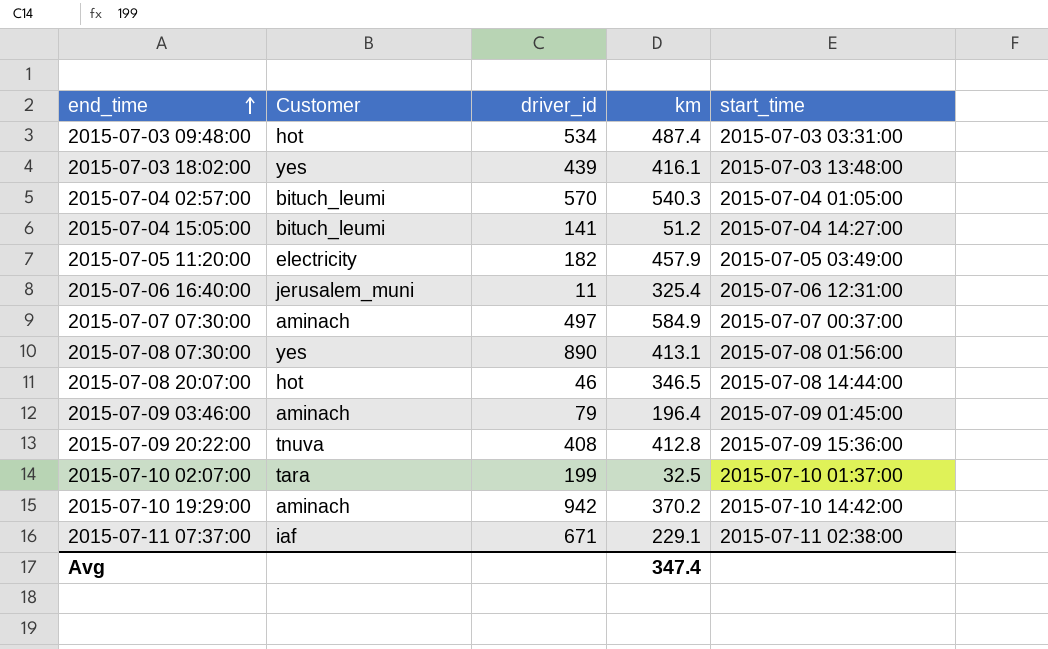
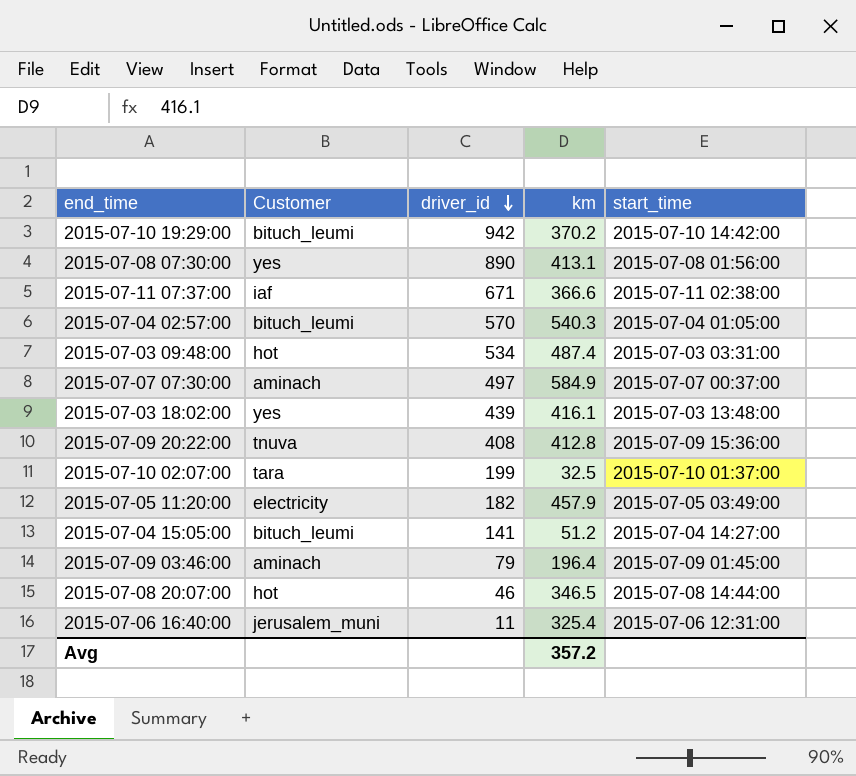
row order: end_time ascending -> driver_id descending
2015-07-10 19:29:00 | Customer: aminach -> bituch_leumi
2015-07-11 07:37:00 | km: 229.1 -> 366.6
Avg | km: 347.4 -> 357.2

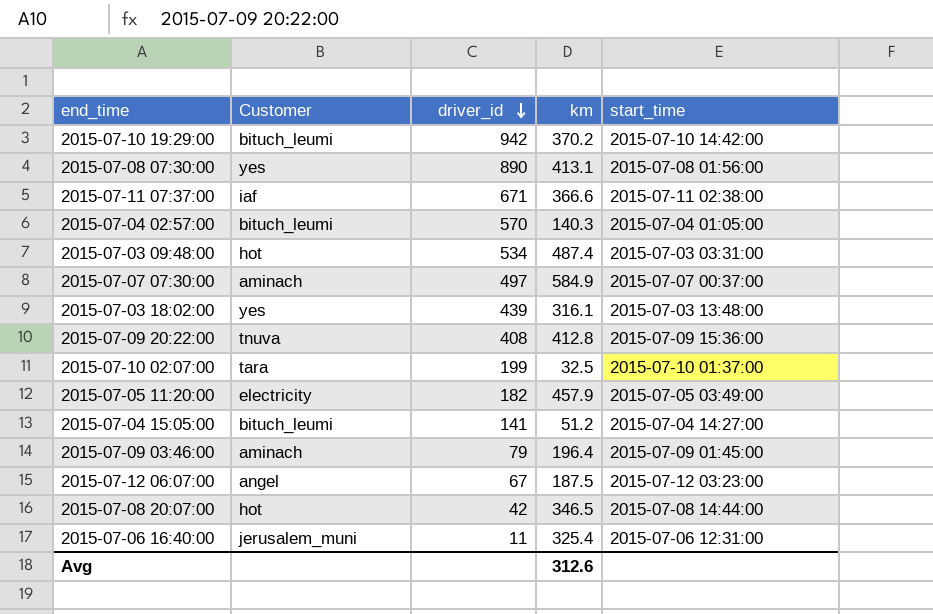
2015-07-04 02:57:00 | km: 540.3 -> 140.3
2015-07-03 18:02:00 | km: 416.1 -> 316.1
row 2015-07-12 06:07:00: none -> angel | 67 | 187.5 | 2015-07-12 03:23:00
2015-07-08 20:07:00 | driver_id: 46 -> 42
Avg | km: 357.2 -> 312.6

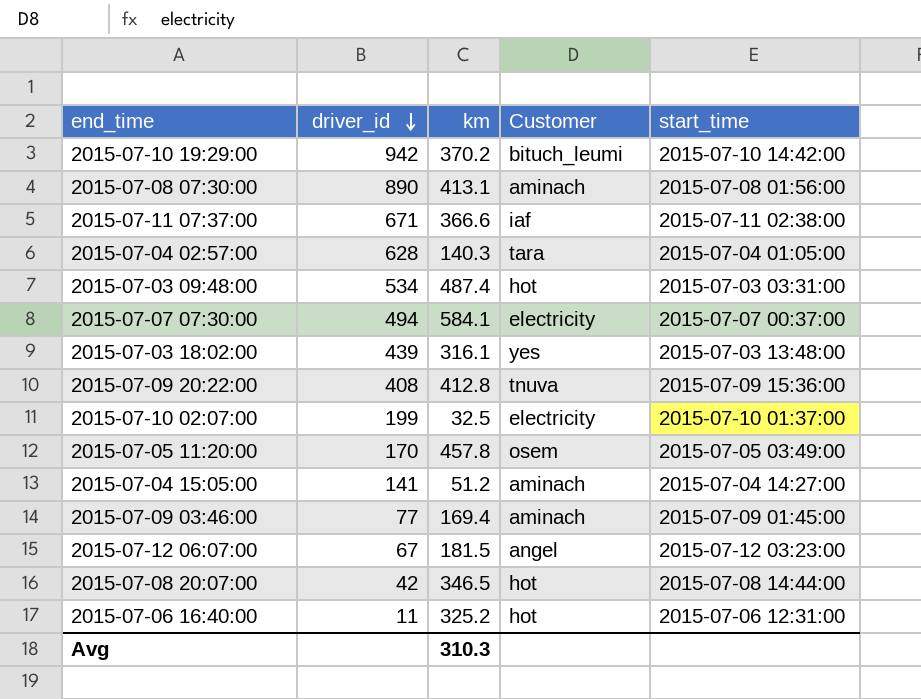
column Customer | position: 2 -> 4
2015-07-08 07:30:00 | Customer: yes -> aminach
2015-07-04 02:57:00 | driver_id: 570 -> 628
2015-07-04 02:57:00 | Customer: bituch_leumi -> tara
2015-07-07 07:30:00 | driver_id: 497 -> 494
2015-07-07 07:30:00 | km: 584.9 -> 584.1
2015-07-07 07:30:00 | Customer: aminach -> electricity
2015-07-10 02:07:00 | Customer: tara -> electricity
2015-07-05 11:20:00 | driver_id: 182 -> 170
2015-07-05 11:20:00 | km: 457.9 -> 457.8
2015-07-05 11:20:00 | Customer: electricity -> osem
2015-07-04 15:05:00 | Customer: bituch_leumi -> aminach
2015-07-09 03:46:00 | driver_id: 79 -> 77
2015-07-09 03:46:00 | km: 196.4 -> 169.4
2015-07-12 06:07:00 | km: 187.5 -> 181.5
2015-07-06 16:40:00 | km: 325.4 -> 325.2
2015-07-06 16:40:00 | Customer: jerusalem_muni -> hot
Avg | km: 312.6 -> 310.3

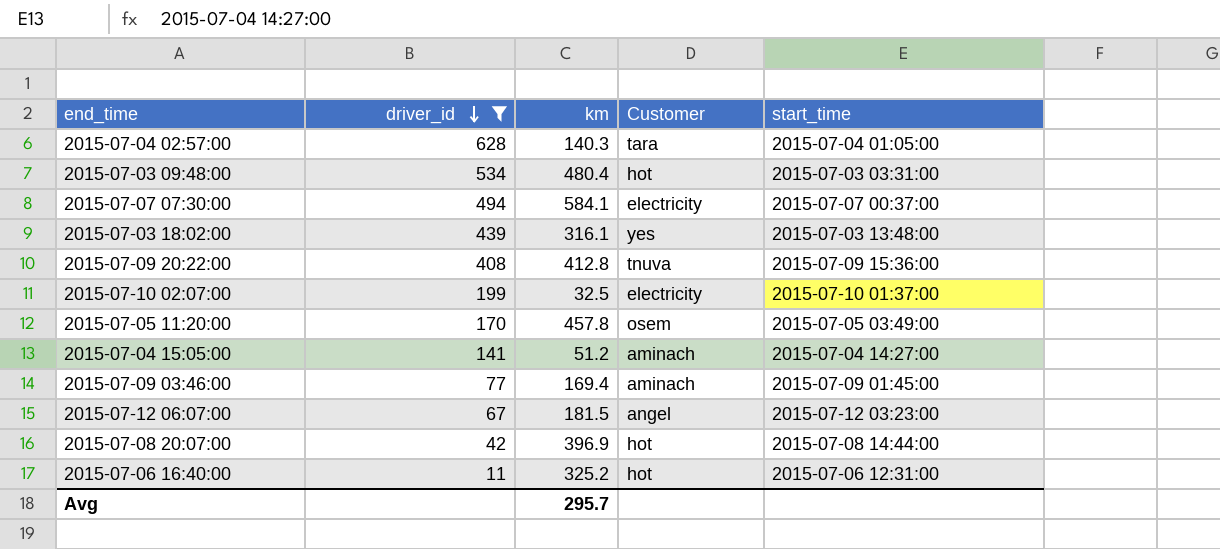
filter: none -> driver_id <= 628
2015-07-03 09:48:00 | km: 487.4 -> 480.4
2015-07-08 20:07:00 | km: 346.5 -> 396.9
Avg | km: 310.3 -> 295.7

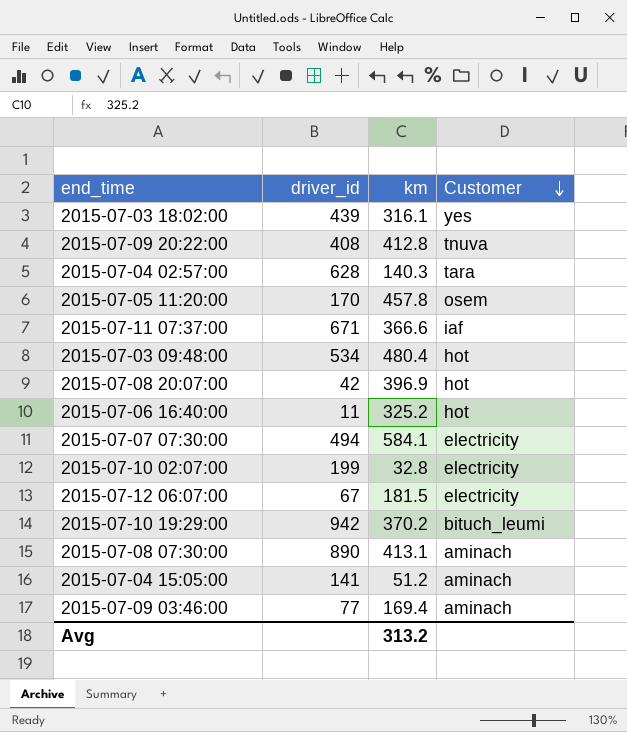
filter: driver_id <= 628 -> none
row order: driver_id descending -> Customer descending
column start_time | position: 5 -> none
2015-07-10 02:07:00 | km: 32.5 -> 32.8
2015-07-12 06:07:00 | Customer: angel -> electricity
Avg | km: 295.7 -> 313.2

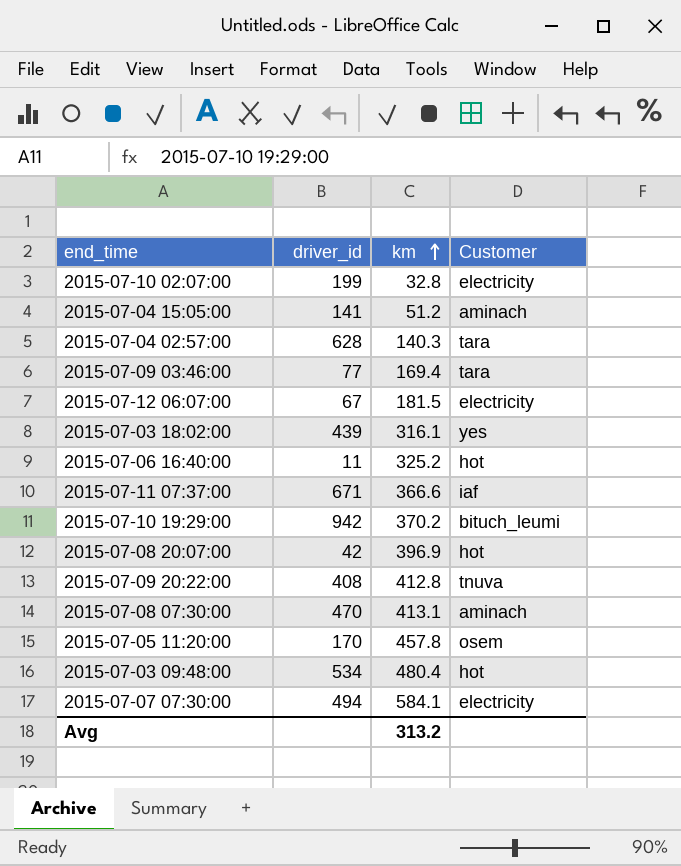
row order: Customer descending -> km ascending
2015-07-09 03:46:00 | Customer: aminach -> tara
2015-07-08 07:30:00 | driver_id: 890 -> 470

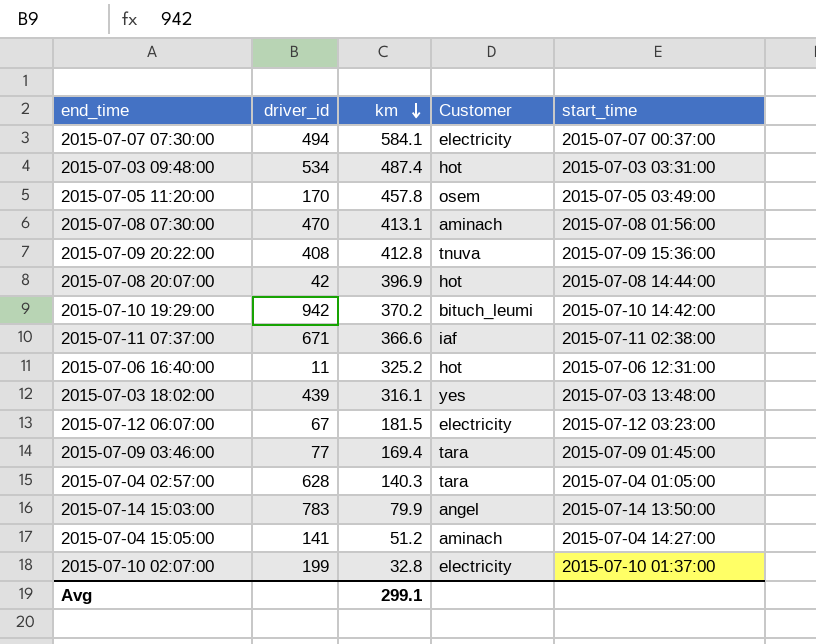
row order: km ascending -> km descending
column start_time | position: none -> 5
2015-07-03 09:48:00 | km: 480.4 -> 487.4
row 2015-07-14 15:03:00: none -> 783 | 79.9 | angel | 2015-07-14 13:50:00
Avg | km: 313.2 -> 299.1

